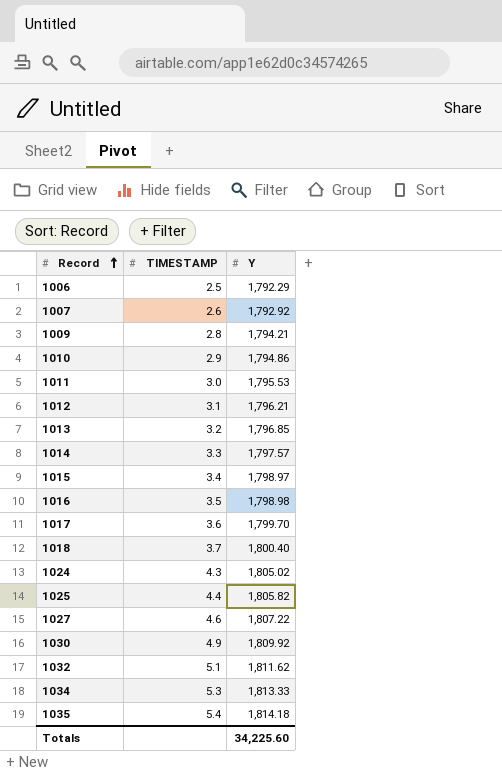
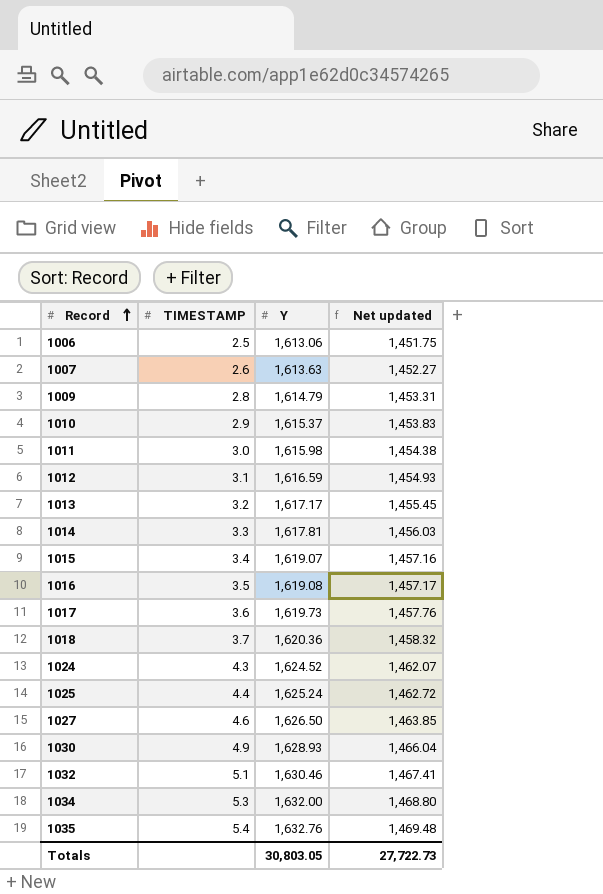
column Net updated | formula: none -> [Y] * 0.9
1006 | Y: 1,792.29 -> 1,613.06
1007 | Y: 1,792.92 -> 1,613.63
1009 | Y: 1,794.21 -> 1,614.79
1010 | Y: 1,794.86 -> 1,615.37
1011 | Y: 1,795.53 -> 1,615.98
1012 | Y: 1,796.21 -> 1,616.59
1013 | Y: 1,796.85 -> 1,617.17
1014 | Y: 1,797.57 -> 1,617.81
1015 | Y: 1,798.97 -> 1,619.07
1016 | Y: 1,798.98 -> 1,619.08
1017 | Y: 1,799.70 -> 1,619.73
1018 | Y: 1,800.40 -> 1,620.36
1024 | Y: 1,805.02 -> 1,624.52
1025 | Y: 1,805.82 -> 1,625.24
1027 | Y: 1,807.22 -> 1,626.50
1030 | Y: 1,809.92 -> 1,628.93
1032 | Y: 1,811.62 -> 1,630.46
1034 | Y: 1,813.33 -> 1,632.00
1035 | Y: 1,814.18 -> 1,632.76
Totals | Y: 34,225.60 -> 30,803.05

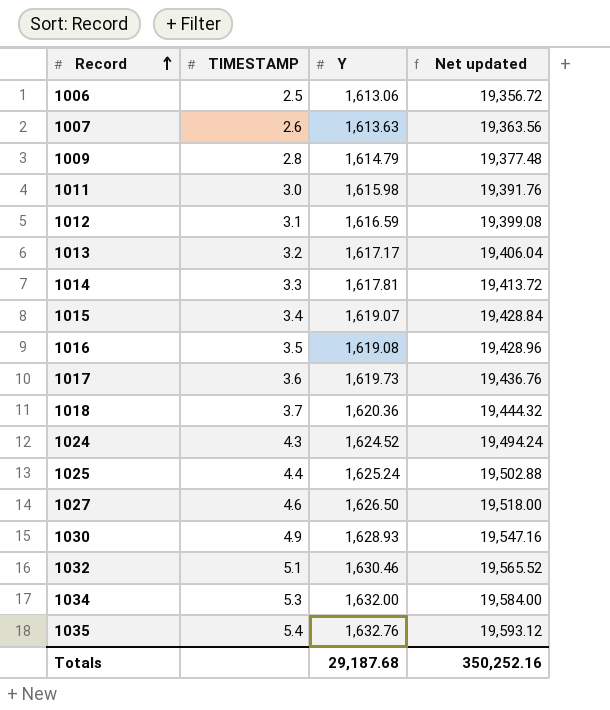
column Net updated | formula: [Y] * 0.9 -> [Y] * 12
row 1010: 2.9 | 1,615.37 | 1,453.83 -> none
Totals | Y: 30,803.05 -> 29,187.68
Totals | Net updated: 27,722.73 -> 350,252.16

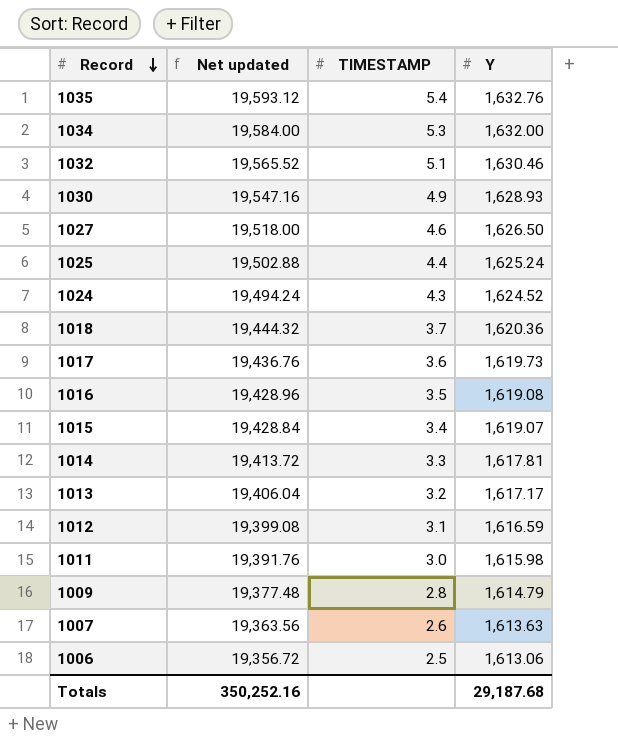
row order: Record ascending -> Record descending
column Net updated | position: 4 -> 2

